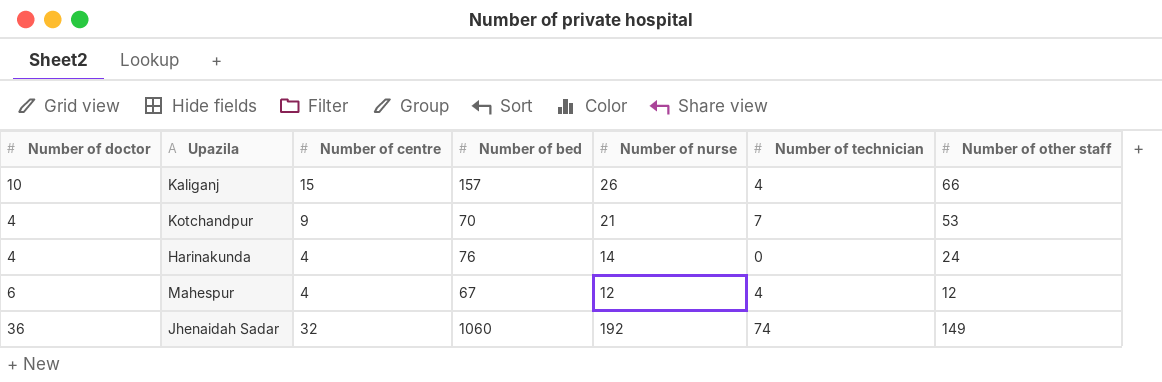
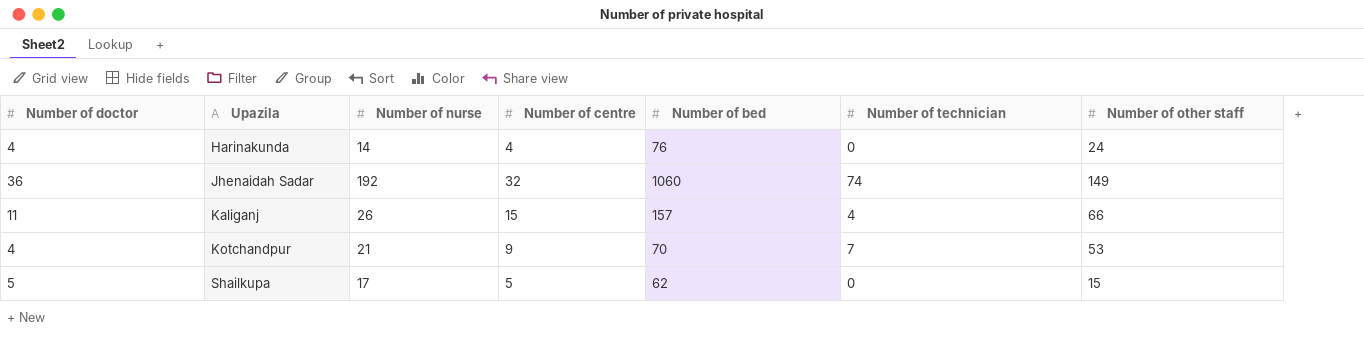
row order: none -> Upazila ascending
column Number of nurse | position: 5 -> 3
row Mahespur: 6 | 4 | 67 | 12 | 4 | 12 -> none
Kaliganj | Number of doctor: 10 -> 11
row Shailkupa: none -> 5 | 17 | 5 | 62 | 0 | 15

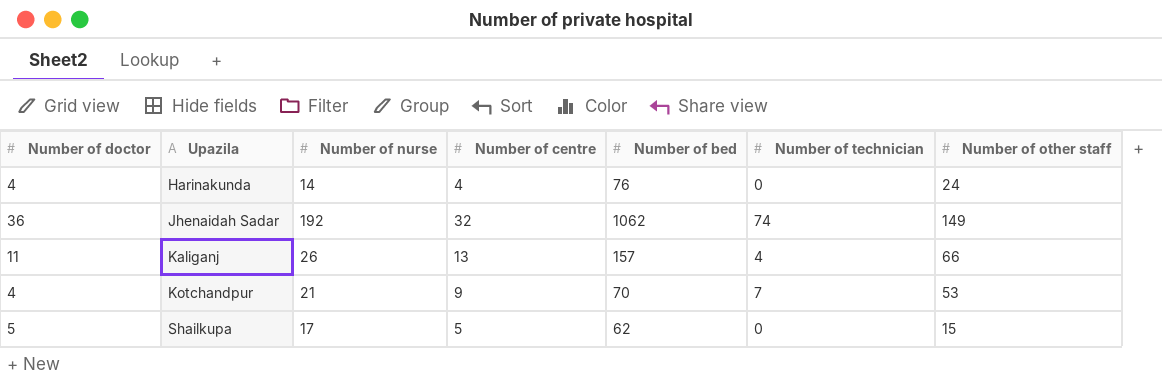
Jhenaidah Sadar | Number of bed: 1060 -> 1062
Kaliganj | Number of centre: 15 -> 13

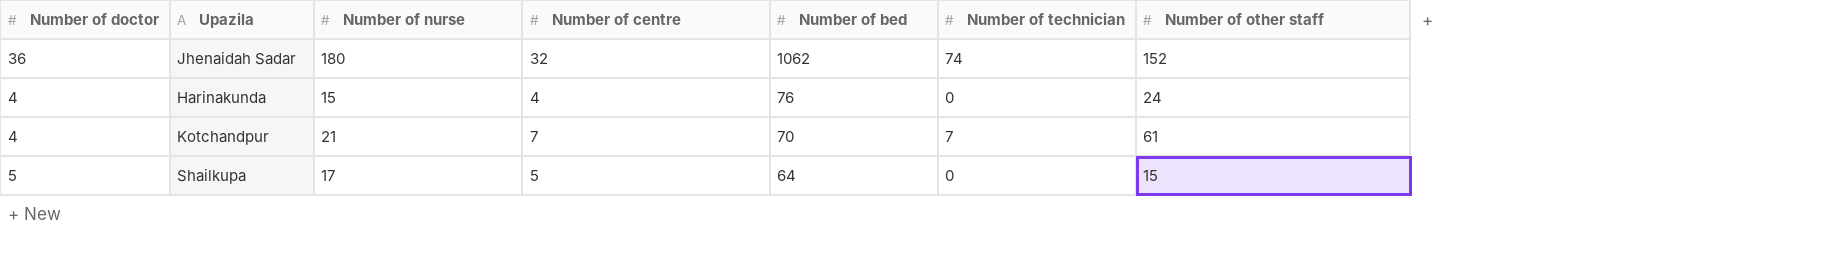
row order: Upazila ascending -> Number of bed descending
row Kaliganj: 11 | 26 | 13 | 157 | 4 | 66 -> none
Jhenaidah Sadar | Number of nurse: 192 -> 180
Jhenaidah Sadar | Number of other staff: 149 -> 152
Harinakunda | Number of nurse: 14 -> 15
Kotchandpur | Number of centre: 9 -> 7
Kotchandpur | Number of other staff: 53 -> 61
Shailkupa | Number of bed: 62 -> 64

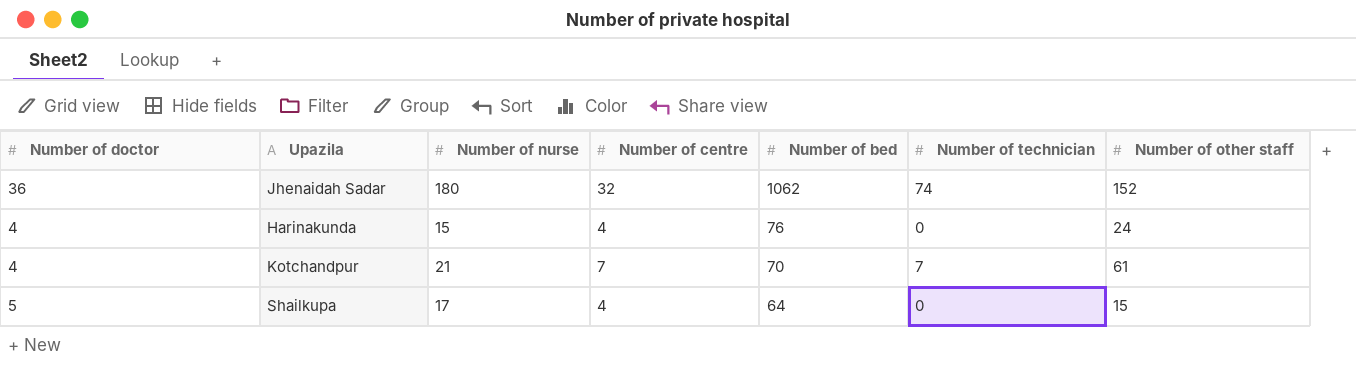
Shailkupa | Number of centre: 5 -> 4

